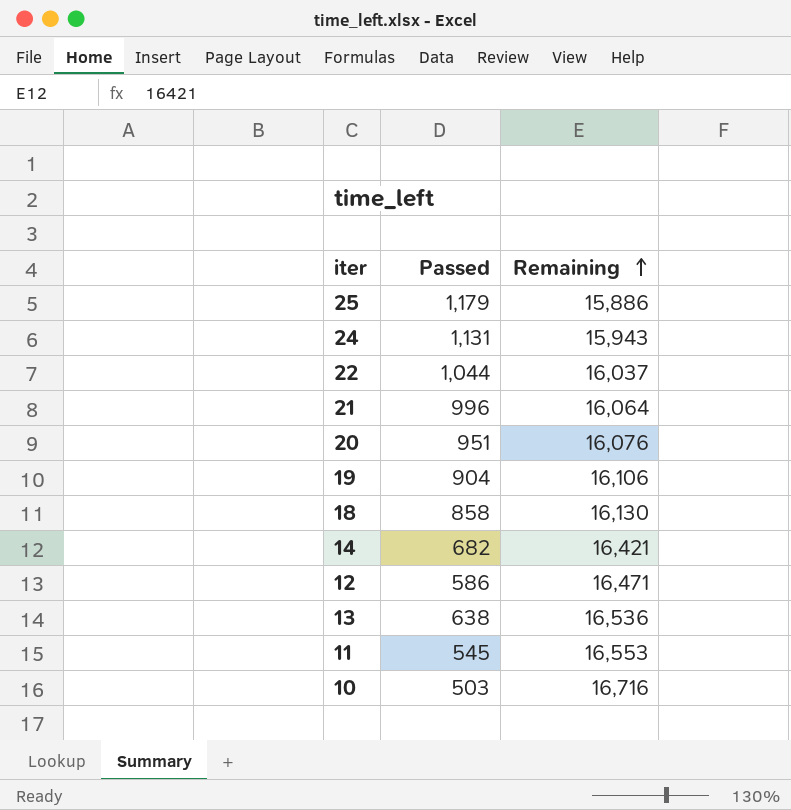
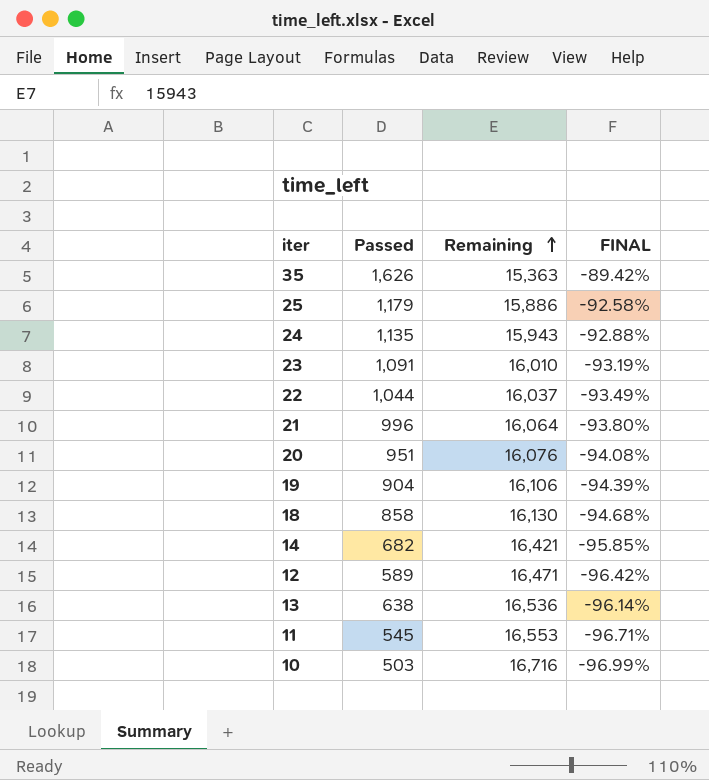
column FINAL | formula: none -> ([Passed] - [Remaining]) / [Remaining]
row 35: none -> 1,626 | 15,363 | -89.42%
24 | Passed: 1,131 -> 1,135
row 23: none -> 1,091 | 16,010 | -93.19%
12 | Passed: 586 -> 589

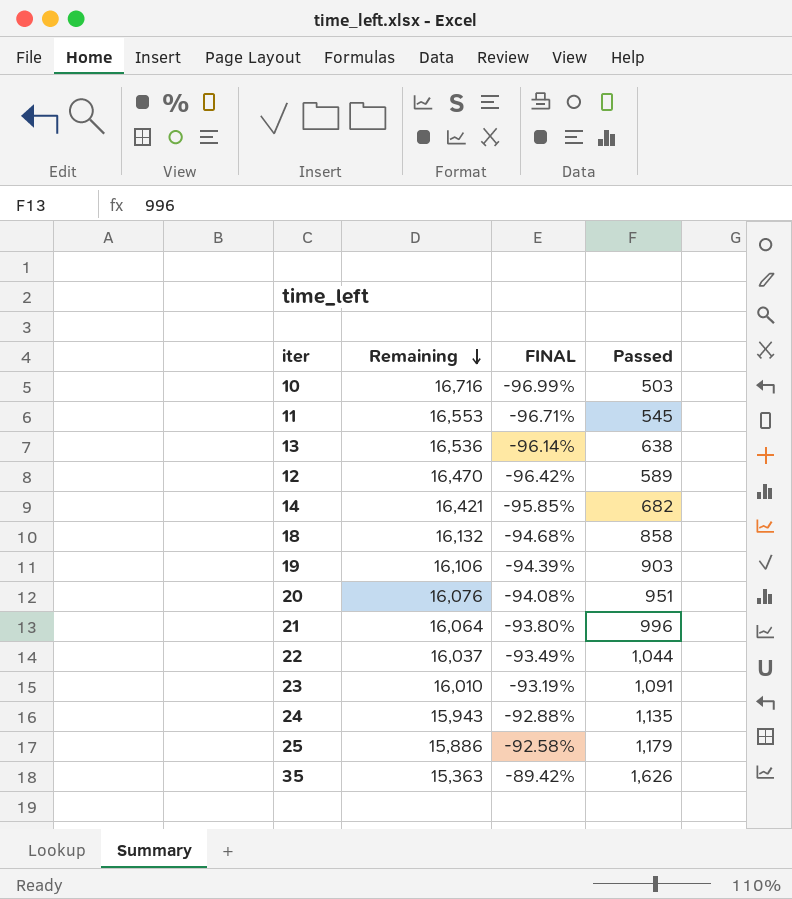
row order: Remaining ascending -> Remaining descending
column Passed | position: 2 -> 4
12 | Remaining: 16,471 -> 16,470
18 | Remaining: 16,130 -> 16,132
19 | Passed: 904 -> 903

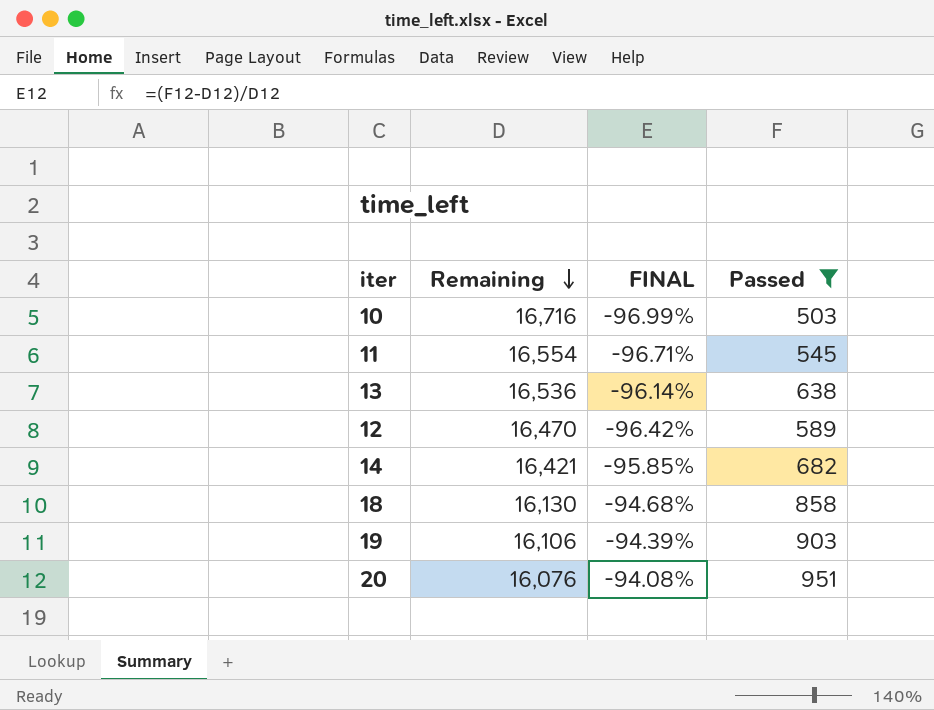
filter: none -> Passed <= 951
11 | Remaining: 16,553 -> 16,554
18 | Remaining: 16,132 -> 16,130

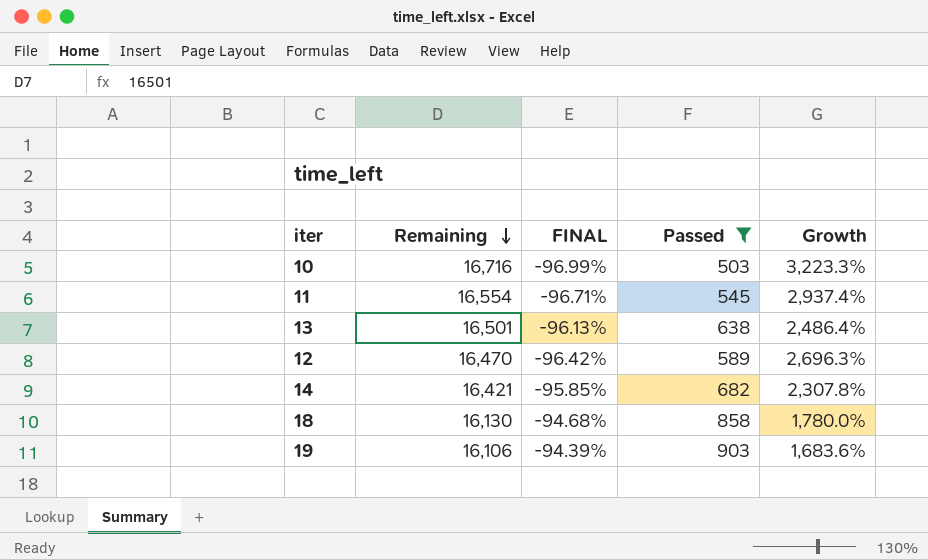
column Growth | formula: none -> ([Remaining] - [Passed]) / [Passed]
row 20: 16,076 | -94.08% | 951 -> none
13 | Remaining: 16,536 -> 16,501
13 | FINAL: -96.14% -> -96.13%

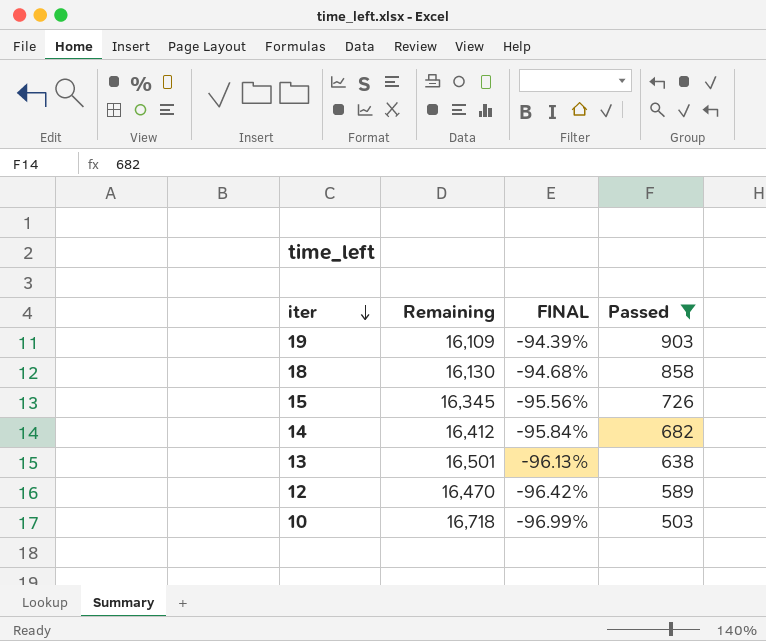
row order: Remaining descending -> iter descending
column Growth | formula: ([Remaining] - [Passed]) / [Passed] -> none
row 11: 16,554 | -96.71% | 545 | 2,937.4% -> none
19 | Remaining: 16,106 -> 16,109
row 15: none -> 16,345 | -95.56% | 726
14 | Remaining: 16,421 -> 16,412
14 | FINAL: -95.85% -> -95.84%
10 | Remaining: 16,716 -> 16,718

